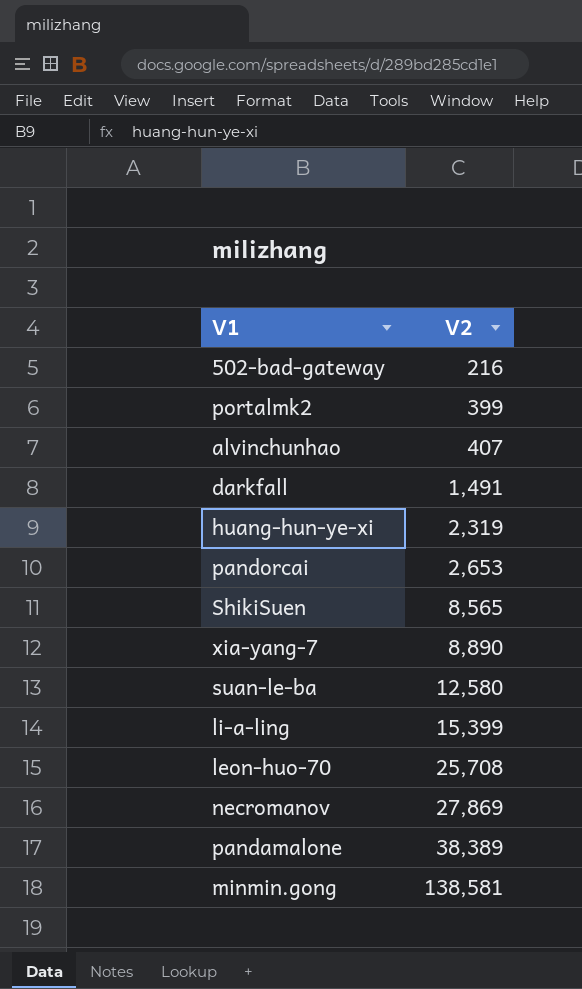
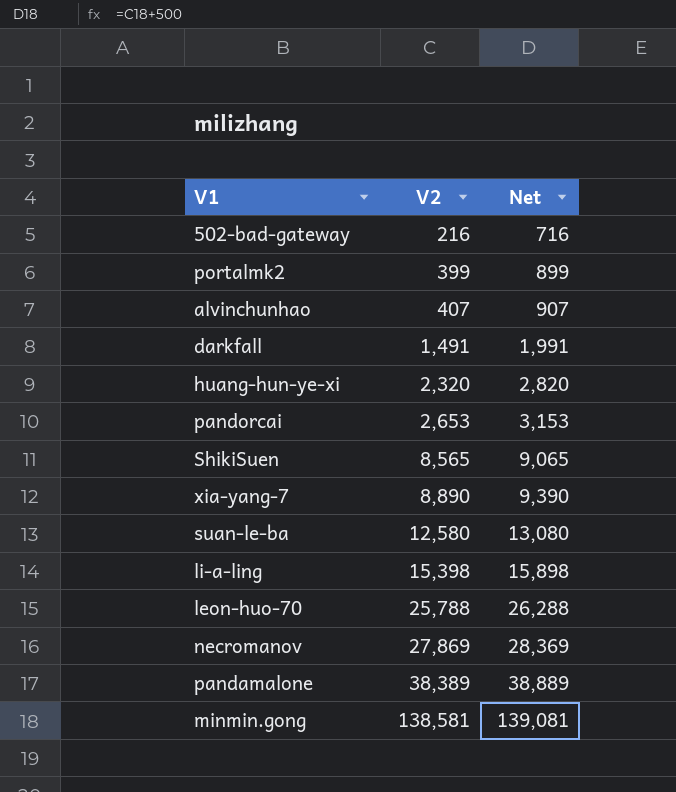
column Net | formula: none -> [V2] + 500
huang-hun-ye-xi | V2: 2,319 -> 2,320
li-a-ling | V2: 15,399 -> 15,398
leon-huo-70 | V2: 25,708 -> 25,788

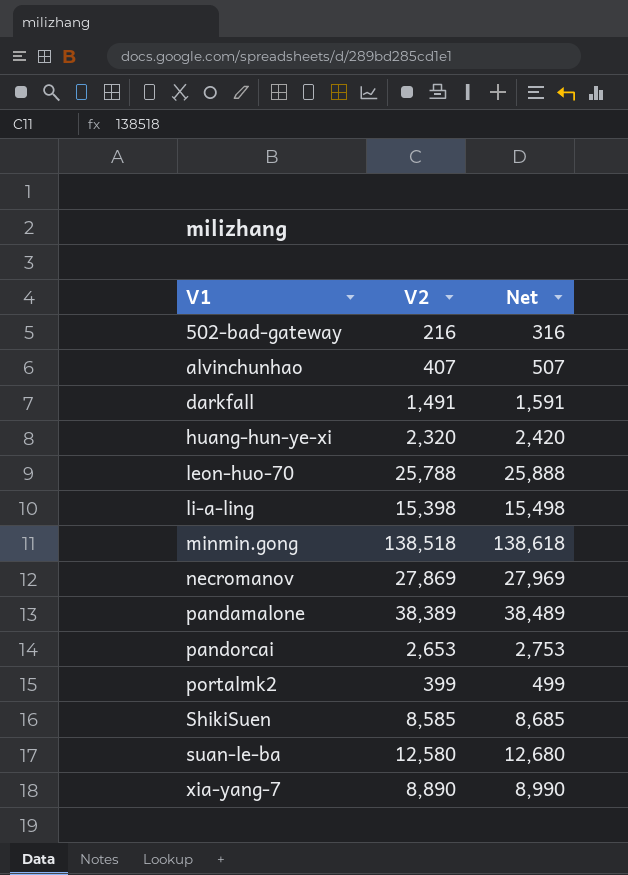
row order: V2 ascending -> V1 ascending
column Net | formula: [V2] + 500 -> [V2] + 100
minmin.gong | V2: 138,581 -> 138,518
ShikiSuen | V2: 8,565 -> 8,585

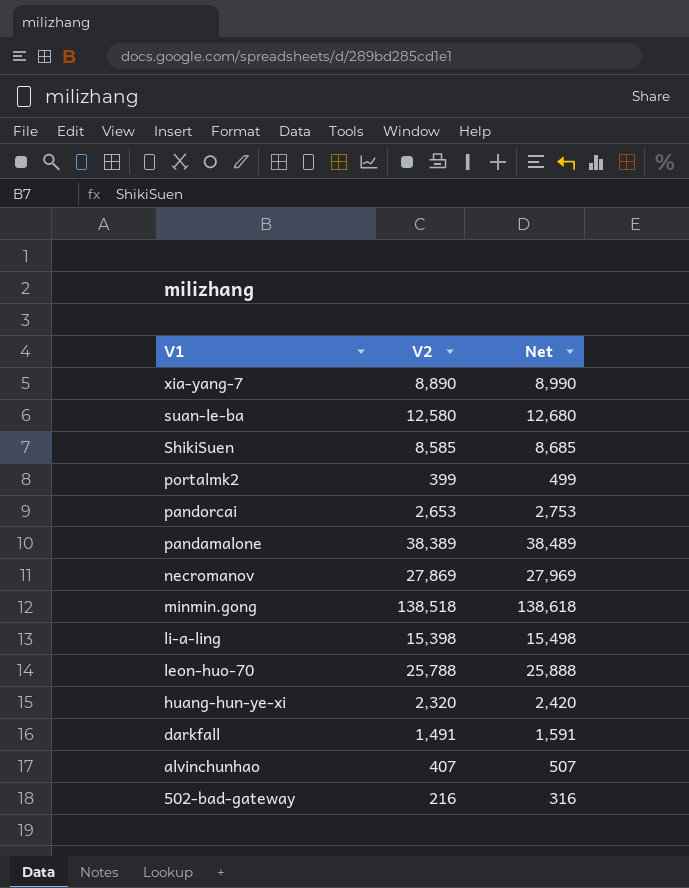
row order: V1 ascending -> V1 descending

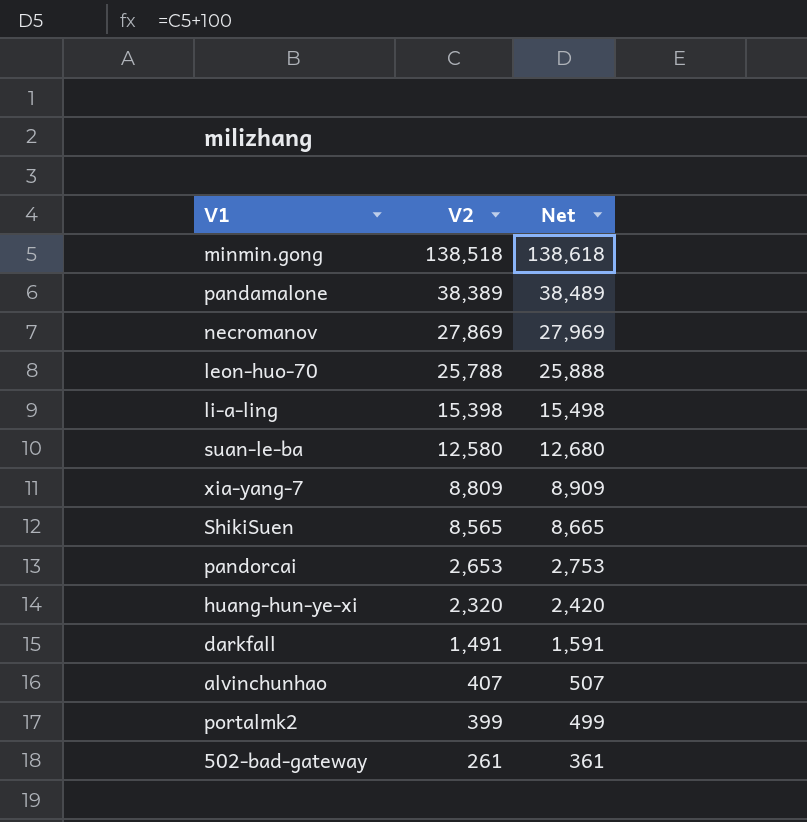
row order: V1 descending -> V2 descending
xia-yang-7 | V2: 8,890 -> 8,809
xia-yang-7 | Net: 8,990 -> 8,909
ShikiSuen | V2: 8,585 -> 8,565
ShikiSuen | Net: 8,685 -> 8,665
502-bad-gateway | V2: 216 -> 261
502-bad-gateway | Net: 316 -> 361

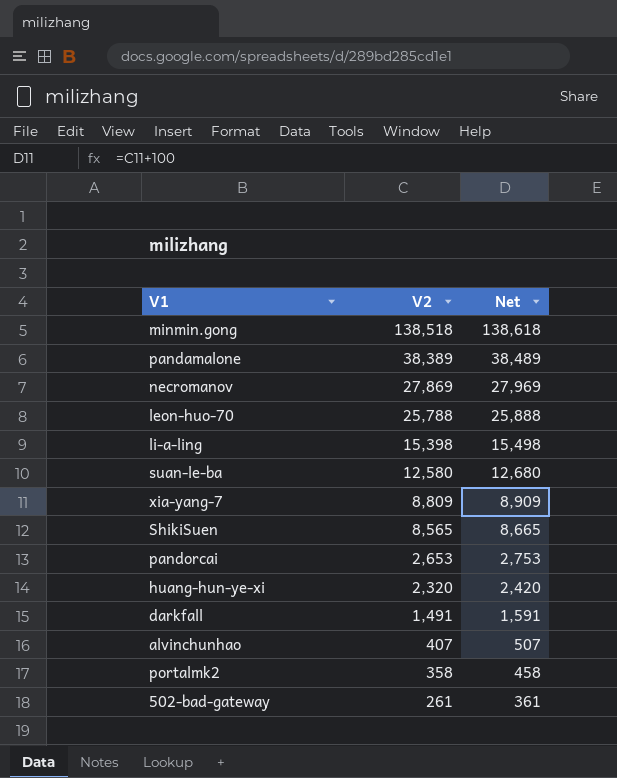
portalmk2 | V2: 399 -> 358
portalmk2 | Net: 499 -> 458

